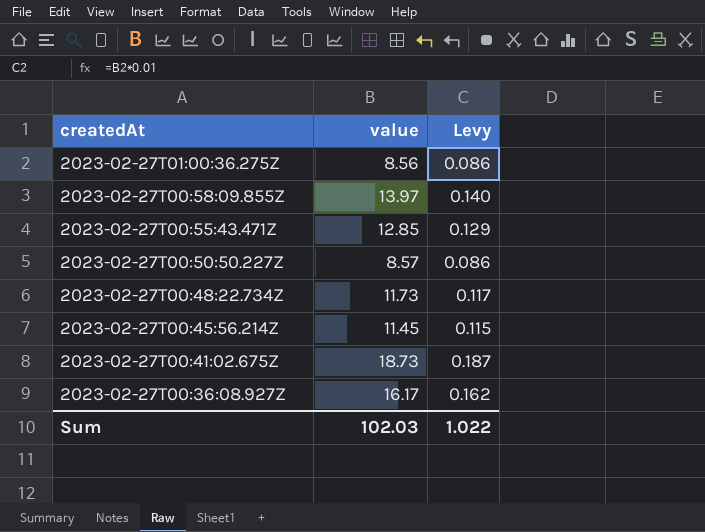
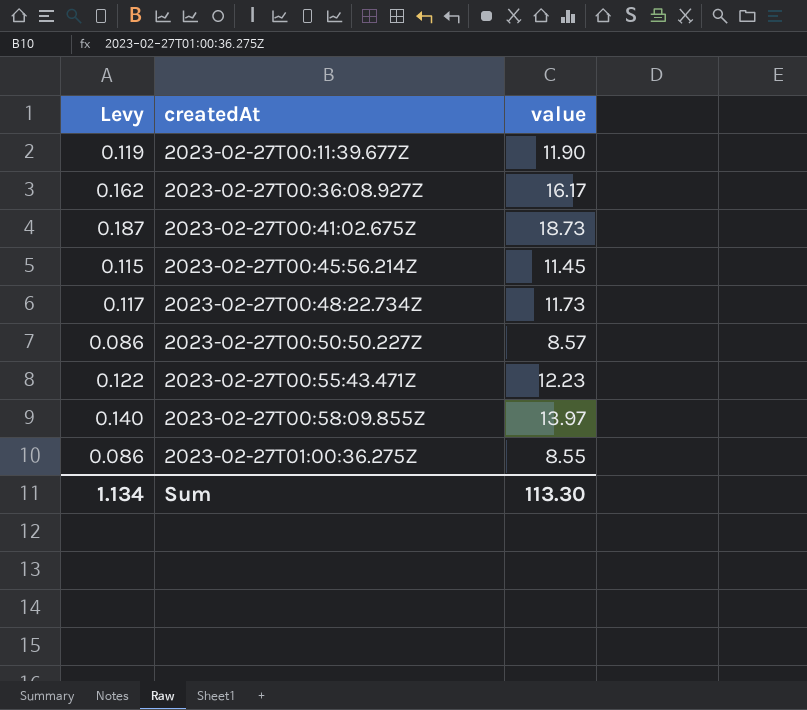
row order: createdAt descending -> createdAt ascending
column Levy | position: 3 -> 1
row 2023-02-27T00:11:39.677Z: none -> 0.119 | 11.90
2023-02-27T00:55:43.471Z | Levy: 0.129 -> 0.122
2023-02-27T00:55:43.471Z | value: 12.85 -> 12.23
2023-02-27T01:00:36.275Z | value: 8.56 -> 8.55
Sum | Levy: 1.022 -> 1.134
Sum | value: 102.03 -> 113.30

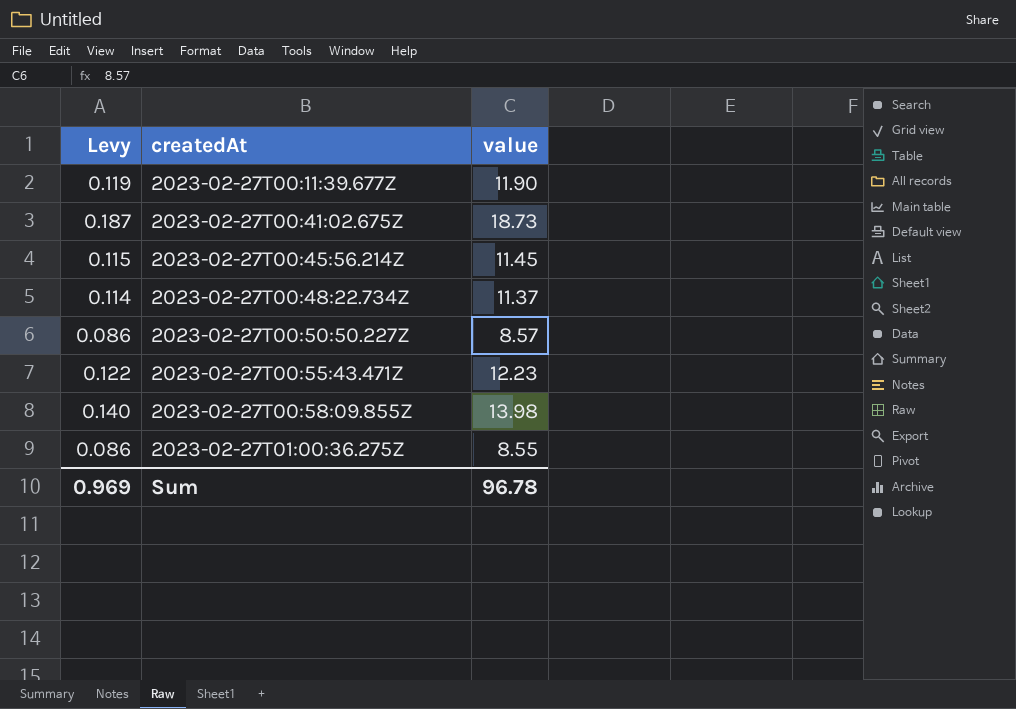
row 2023-02-27T00:36:08.927Z: 0.162 | 16.17 -> none
2023-02-27T00:48:22.734Z | Levy: 0.117 -> 0.114
2023-02-27T00:48:22.734Z | value: 11.73 -> 11.37
2023-02-27T00:58:09.855Z | value: 13.97 -> 13.98
Sum | Levy: 1.134 -> 0.969
Sum | value: 113.30 -> 96.78

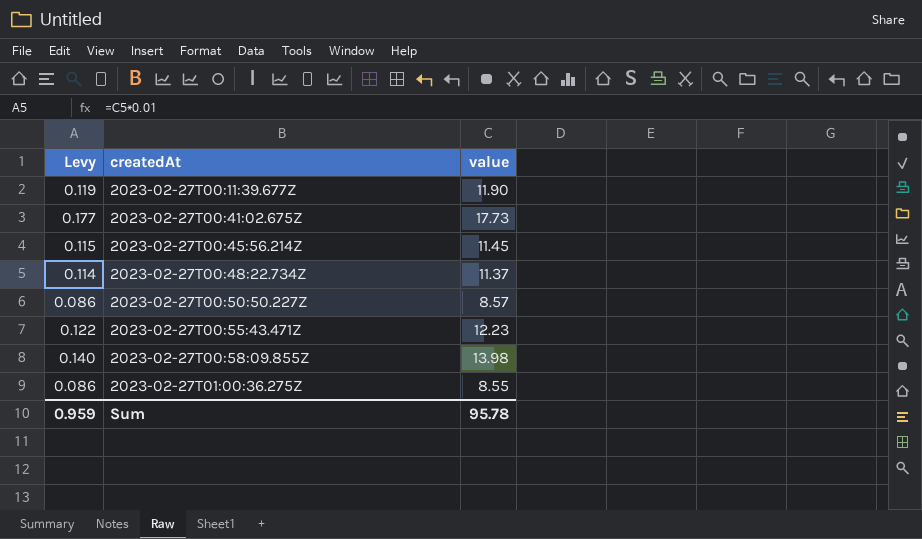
2023-02-27T00:41:02.675Z | Levy: 0.187 -> 0.177
2023-02-27T00:41:02.675Z | value: 18.73 -> 17.73
Sum | Levy: 0.969 -> 0.959
Sum | value: 96.78 -> 95.78

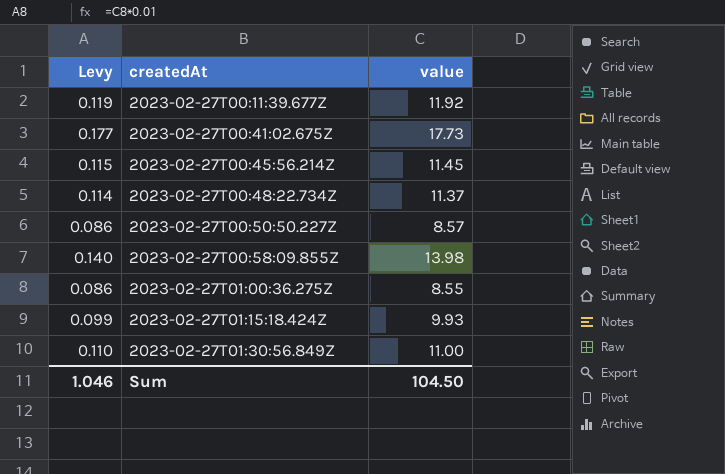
row 2023-02-27T00:55:43.471Z: 0.122 | 12.23 -> none
2023-02-27T00:11:39.677Z | value: 11.90 -> 11.92
row 2023-02-27T01:15:18.424Z: none -> 0.099 | 9.93
row 2023-02-27T01:30:56.849Z: none -> 0.110 | 11.00
Sum | Levy: 0.959 -> 1.046
Sum | value: 95.78 -> 104.50

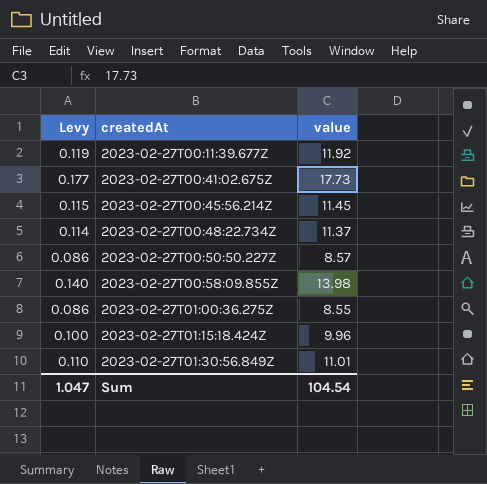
2023-02-27T01:15:18.424Z | Levy: 0.099 -> 0.100
2023-02-27T01:15:18.424Z | value: 9.93 -> 9.96
2023-02-27T01:30:56.849Z | value: 11.00 -> 11.01
Sum | Levy: 1.046 -> 1.047
Sum | value: 104.50 -> 104.54

